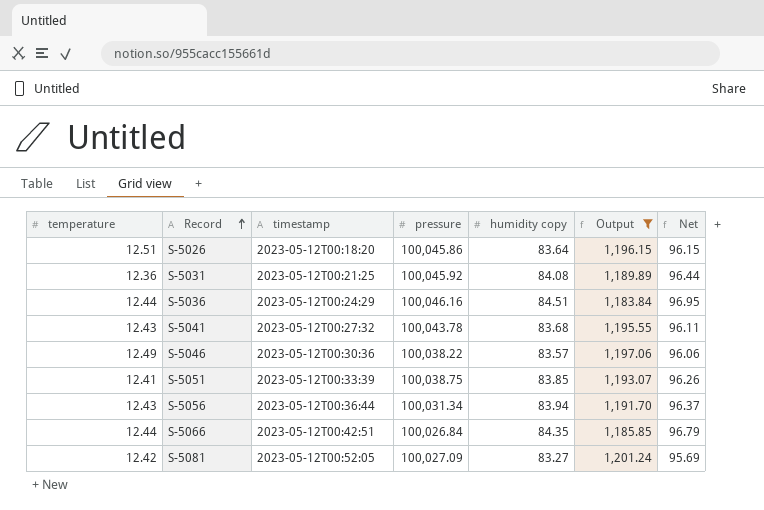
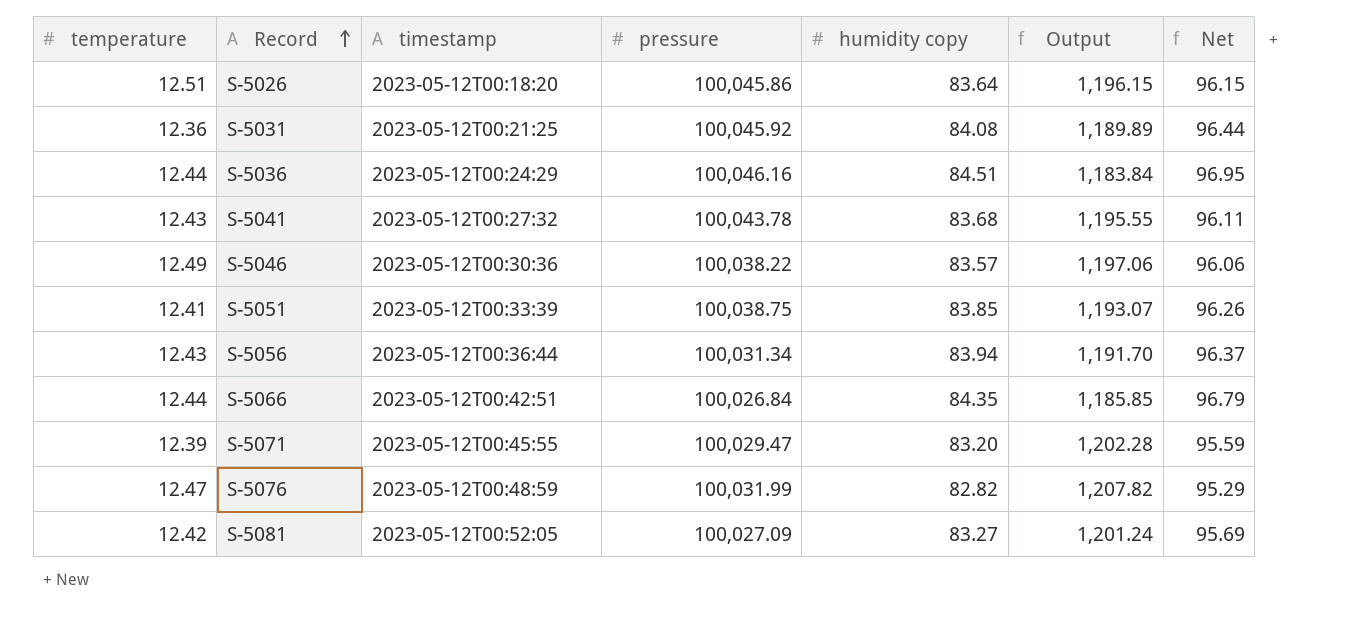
filter: Output <= 1,201.24 -> none

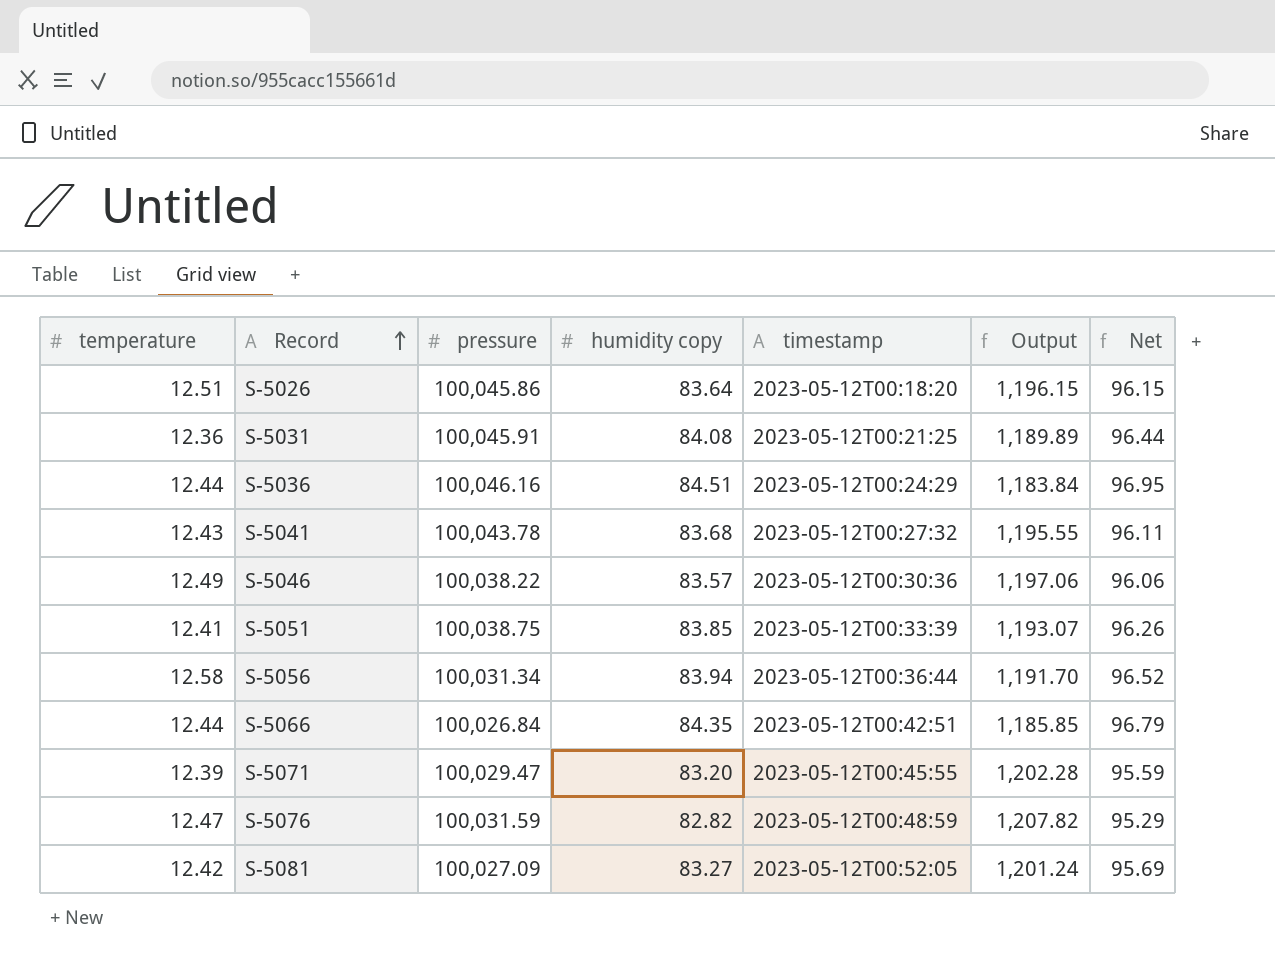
column timestamp | position: 3 -> 5
S-5031 | pressure: 100,045.92 -> 100,045.91
S-5056 | temperature: 12.43 -> 12.58
S-5056 | Net: 96.37 -> 96.52
S-5076 | pressure: 100,031.99 -> 100,031.59

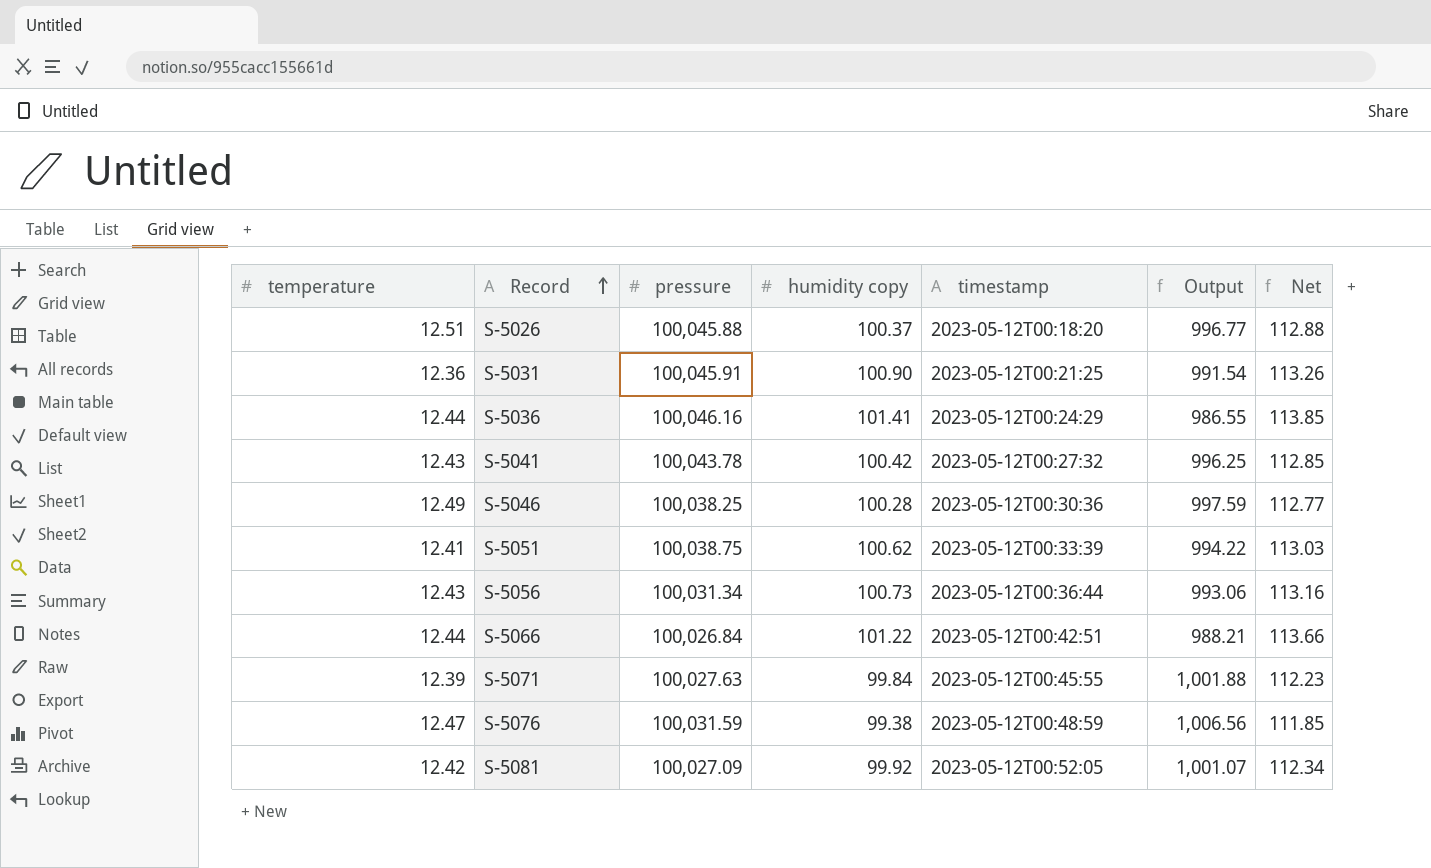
S-5026 | pressure: 100,045.86 -> 100,045.88
S-5026 | humidity copy: 83.64 -> 100.37
S-5026 | Output: 1,196.15 -> 996.77
S-5026 | Net: 96.15 -> 112.88
S-5031 | humidity copy: 84.08 -> 100.90
S-5031 | Output: 1,189.89 -> 991.54
S-5031 | Net: 96.44 -> 113.26
S-5036 | humidity copy: 84.51 -> 101.41
S-5036 | Output: 1,183.84 -> 986.55
S-5036 | Net: 96.95 -> 113.85
S-5041 | humidity copy: 83.68 -> 100.42
S-5041 | Output: 1,195.55 -> 996.25
S-5041 | Net: 96.11 -> 112.85
S-5046 | pressure: 100,038.22 -> 100,038.25
S-5046 | humidity copy: 83.57 -> 100.28
S-5046 | Output: 1,197.06 -> 997.59
S-5046 | Net: 96.06 -> 112.77
S-5051 | humidity copy: 83.85 -> 100.62
S-5051 | Output: 1,193.07 -> 994.22
S-5051 | Net: 96.26 -> 113.03
S-5056 | temperature: 12.58 -> 12.43
S-5056 | humidity copy: 83.94 -> 100.73
S-5056 | Output: 1,191.70 -> 993.06
S-5056 | Net: 96.52 -> 113.16
S-5066 | humidity copy: 84.35 -> 101.22
S-5066 | Output: 1,185.85 -> 988.21
S-5066 | Net: 96.79 -> 113.66
S-5071 | pressure: 100,029.47 -> 100,027.63
S-5071 | humidity copy: 83.20 -> 99.84
S-5071 | Output: 1,202.28 -> 1,001.88
S-5071 | Net: 95.59 -> 112.23
S-5076 | humidity copy: 82.82 -> 99.38
S-5076 | Output: 1,207.82 -> 1,006.56
S-5076 | Net: 95.29 -> 111.85
S-5081 | humidity copy: 83.27 -> 99.92
S-5081 | Output: 1,201.24 -> 1,001.07
S-5081 | Net: 95.69 -> 112.34

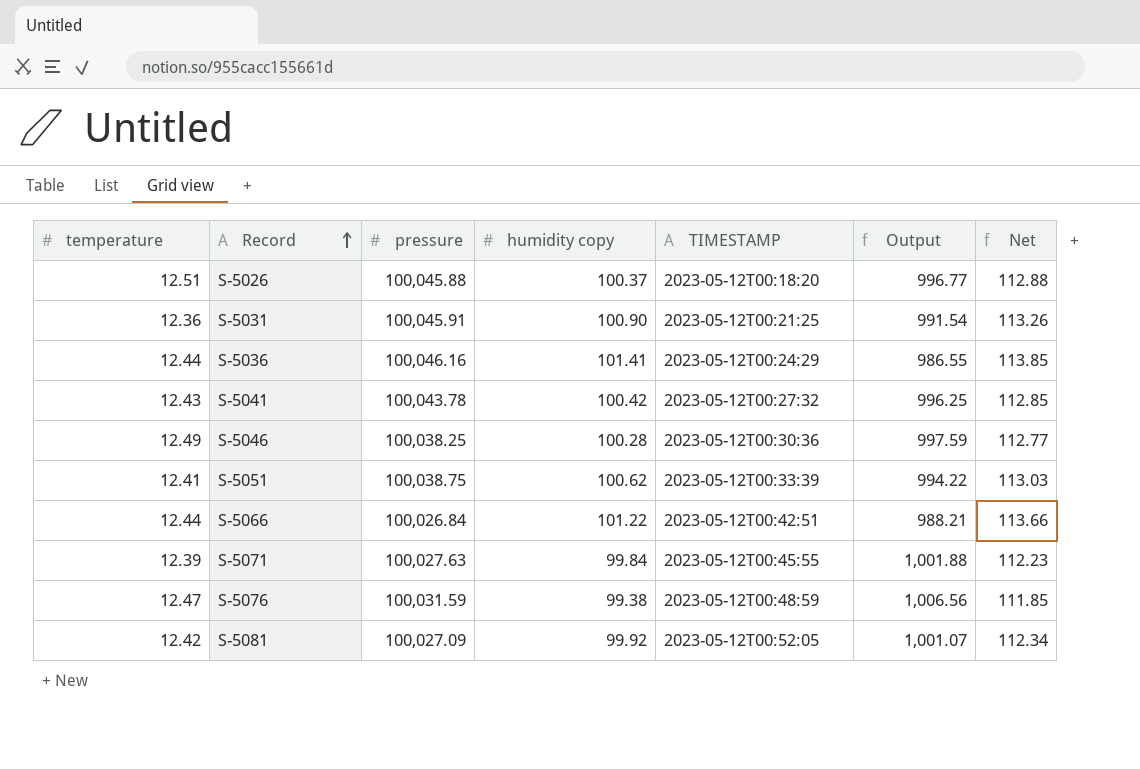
column name: timestamp -> TIMESTAMP
row S-5056: 12.43 | 100,031.34 | 100.73 | 2023-05-12T00:36:44 | 993.06 | 113.16 -> none

